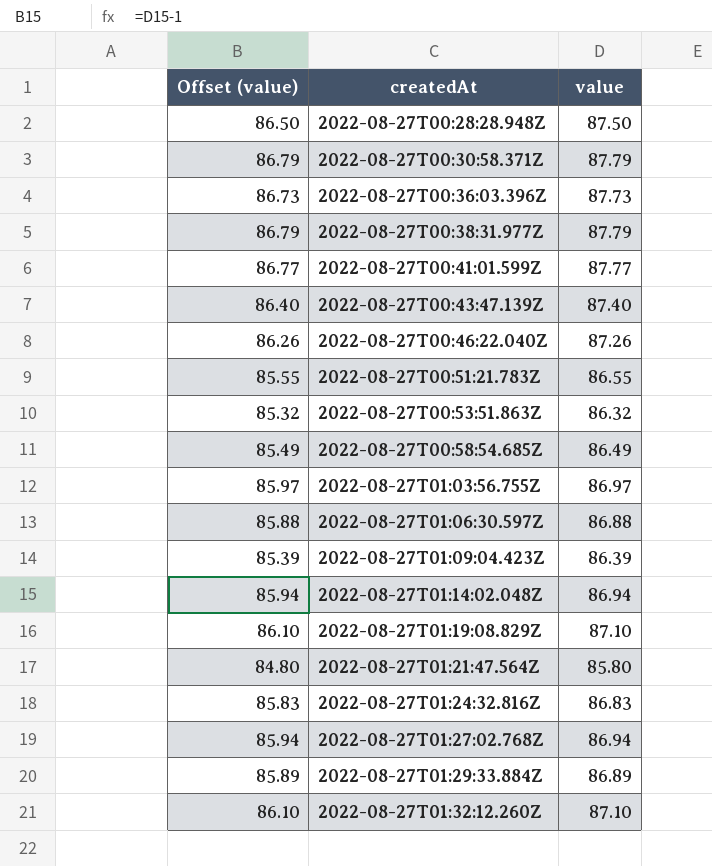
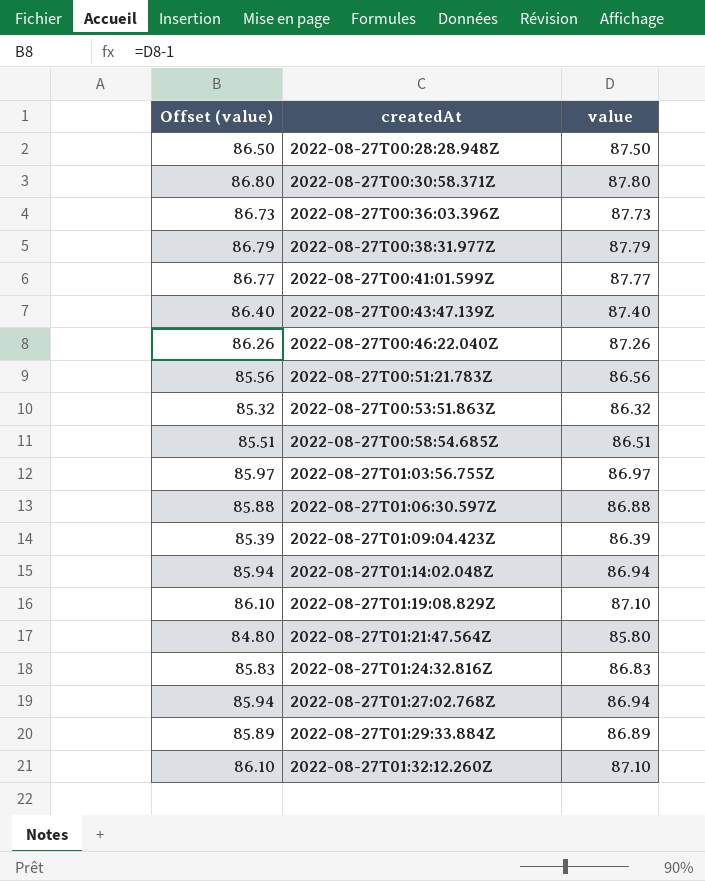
2022-08-27T00:30:58.371Z | Offset (value): 86.79 -> 86.80
2022-08-27T00:30:58.371Z | value: 87.79 -> 87.80
2022-08-27T00:51:21.783Z | Offset (value): 85.55 -> 85.56
2022-08-27T00:51:21.783Z | value: 86.55 -> 86.56
2022-08-27T00:58:54.685Z | Offset (value): 85.49 -> 85.51
2022-08-27T00:58:54.685Z | value: 86.49 -> 86.51

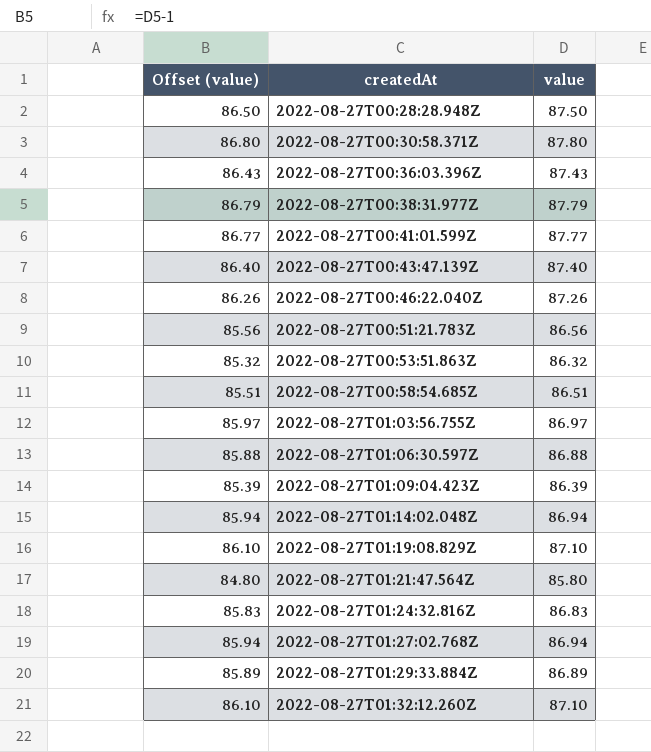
2022-08-27T00:36:03.396Z | Offset (value): 86.73 -> 86.43
2022-08-27T00:36:03.396Z | value: 87.73 -> 87.43

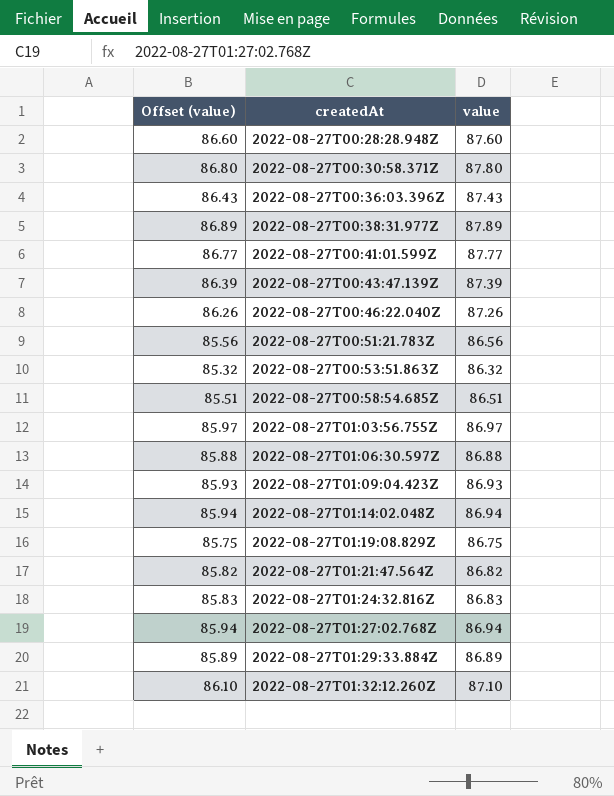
2022-08-27T00:28:28.948Z | Offset (value): 86.50 -> 86.60
2022-08-27T00:28:28.948Z | value: 87.50 -> 87.60
2022-08-27T00:38:31.977Z | Offset (value): 86.79 -> 86.89
2022-08-27T00:38:31.977Z | value: 87.79 -> 87.89
2022-08-27T00:43:47.139Z | Offset (value): 86.40 -> 86.39
2022-08-27T00:43:47.139Z | value: 87.40 -> 87.39
2022-08-27T01:09:04.423Z | Offset (value): 85.39 -> 85.93
2022-08-27T01:09:04.423Z | value: 86.39 -> 86.93
2022-08-27T01:19:08.829Z | Offset (value): 86.10 -> 85.75
2022-08-27T01:19:08.829Z | value: 87.10 -> 86.75
2022-08-27T01:21:47.564Z | Offset (value): 84.80 -> 85.82
2022-08-27T01:21:47.564Z | value: 85.80 -> 86.82

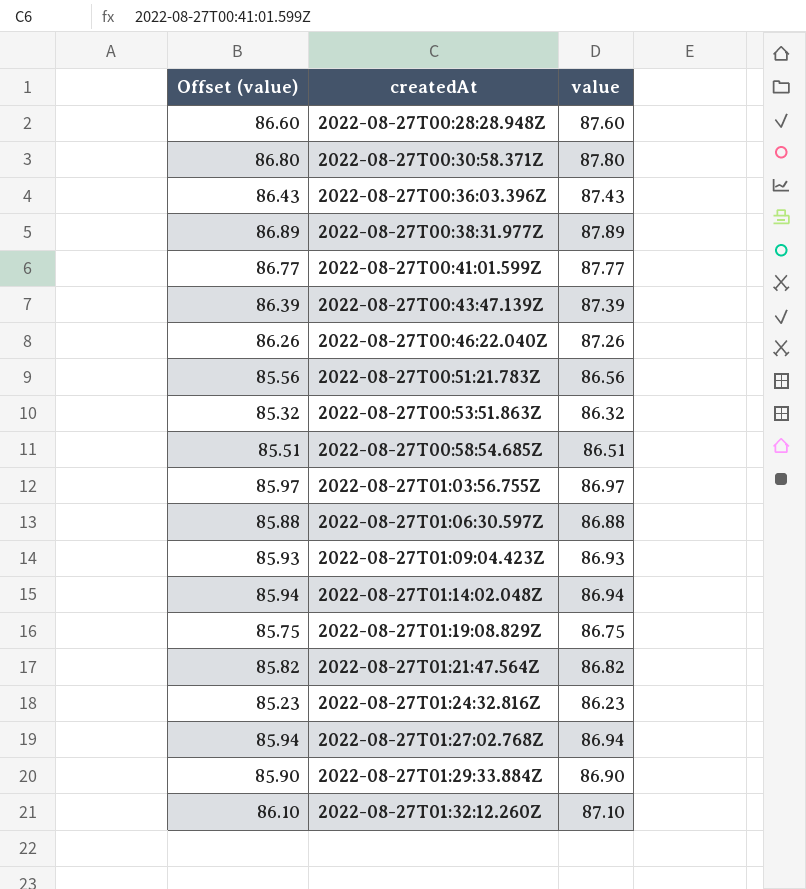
2022-08-27T01:24:32.816Z | Offset (value): 85.83 -> 85.23
2022-08-27T01:24:32.816Z | value: 86.83 -> 86.23
2022-08-27T01:29:33.884Z | Offset (value): 85.89 -> 85.90
2022-08-27T01:29:33.884Z | value: 86.89 -> 86.90

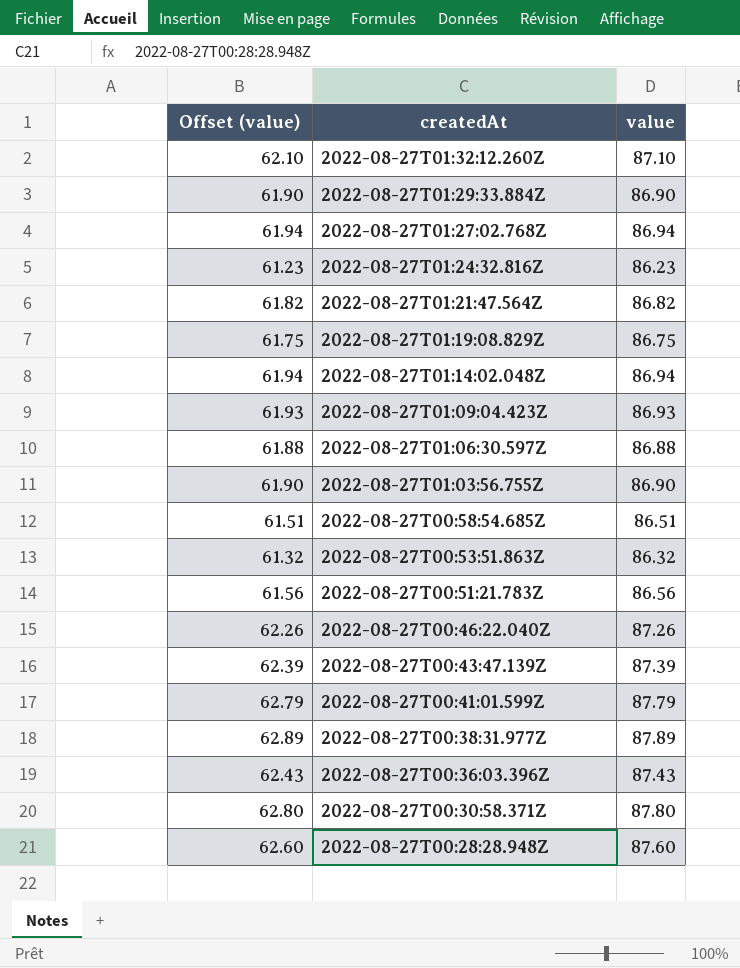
row order: createdAt ascending -> createdAt descending
column Offset (value) | formula: [value] - 1 -> [value] - 25
2022-08-27T01:03:56.755Z | value: 86.97 -> 86.90
2022-08-27T00:41:01.599Z | value: 87.77 -> 87.79

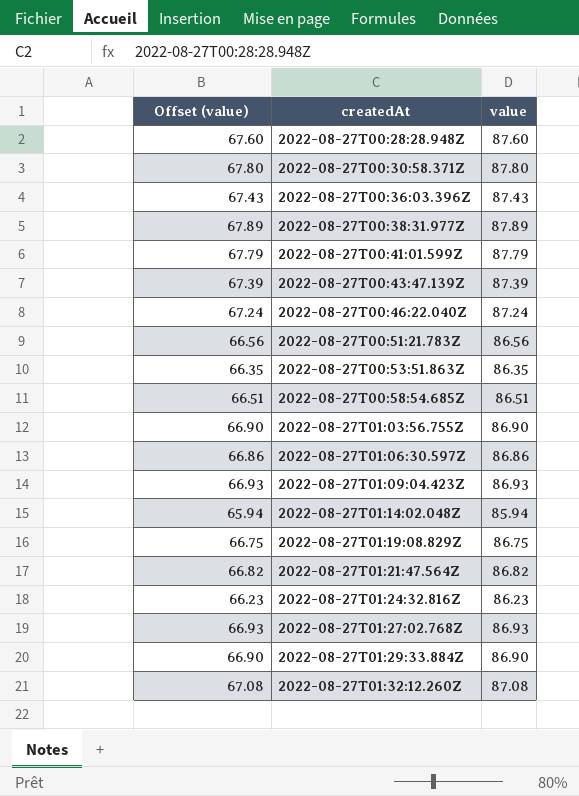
row order: createdAt descending -> createdAt ascending
column Offset (value) | formula: [value] - 25 -> [value] - 20
2022-08-27T00:46:22.040Z | value: 87.26 -> 87.24
2022-08-27T00:53:51.863Z | value: 86.32 -> 86.35
2022-08-27T01:06:30.597Z | value: 86.88 -> 86.86
2022-08-27T01:14:02.048Z | value: 86.94 -> 85.94
2022-08-27T01:27:02.768Z | value: 86.94 -> 86.93
2022-08-27T01:32:12.260Z | value: 87.10 -> 87.08

